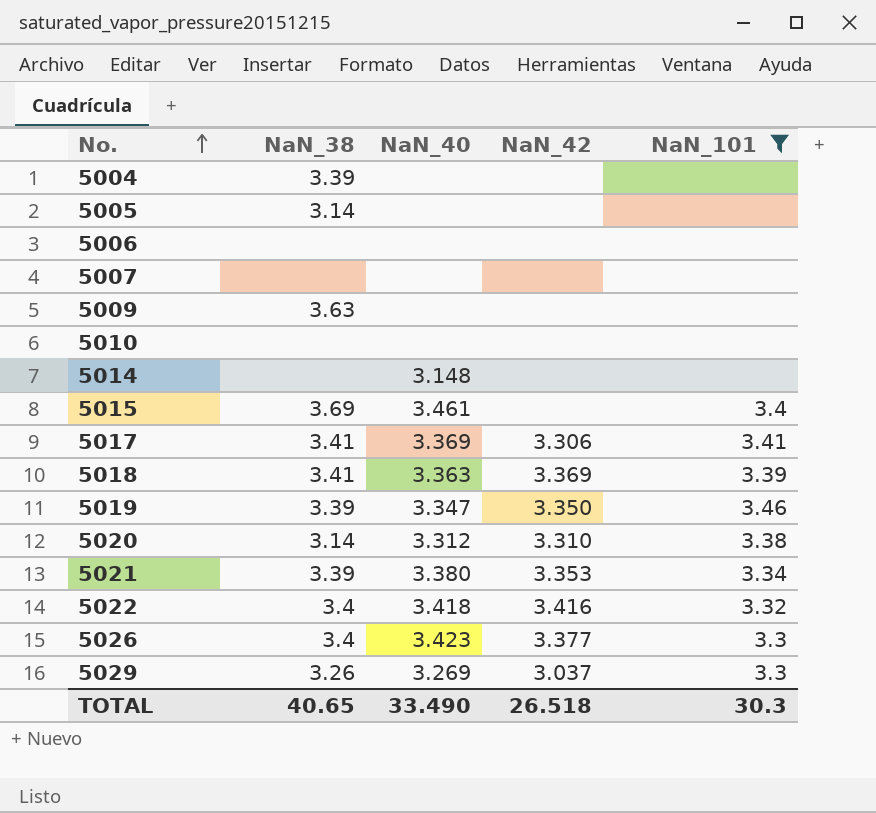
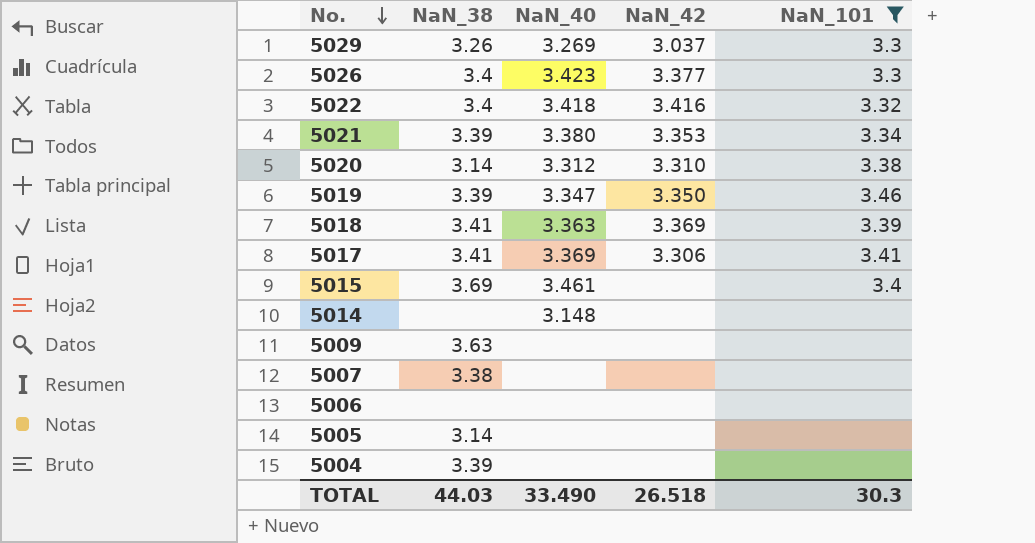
row order: No. ascending -> No. descending
row 5010: none | none | none | none -> none
5007 | NaN_38: none -> 3.38
TOTAL | NaN_38: 40.65 -> 44.03

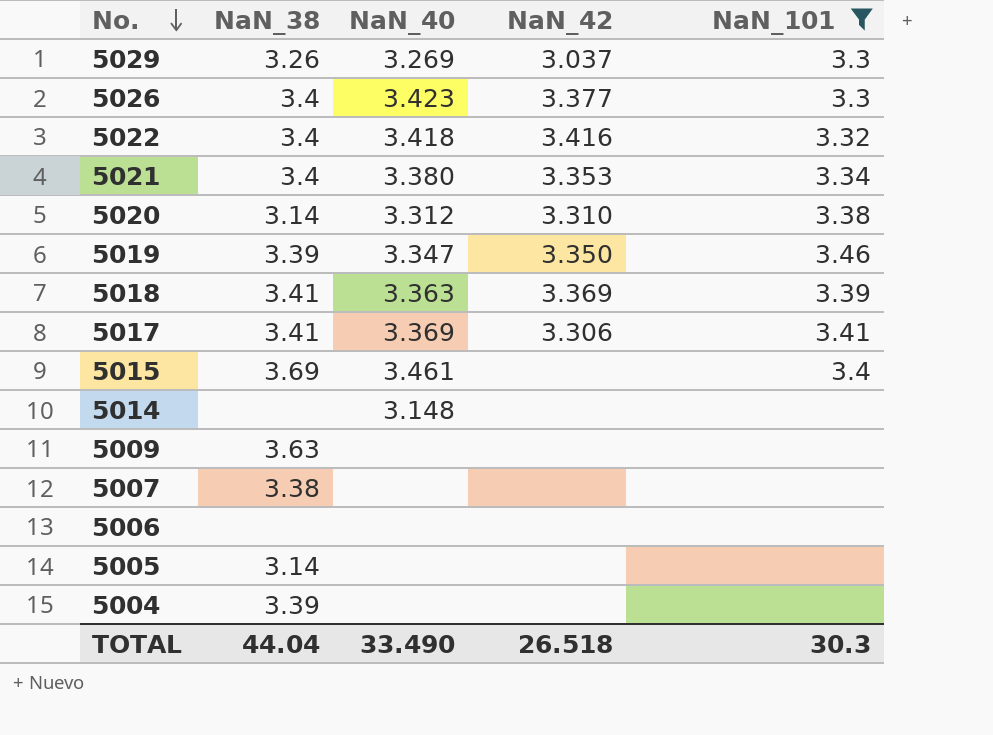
5021 | NaN_38: 3.39 -> 3.4
TOTAL | NaN_38: 44.03 -> 44.04

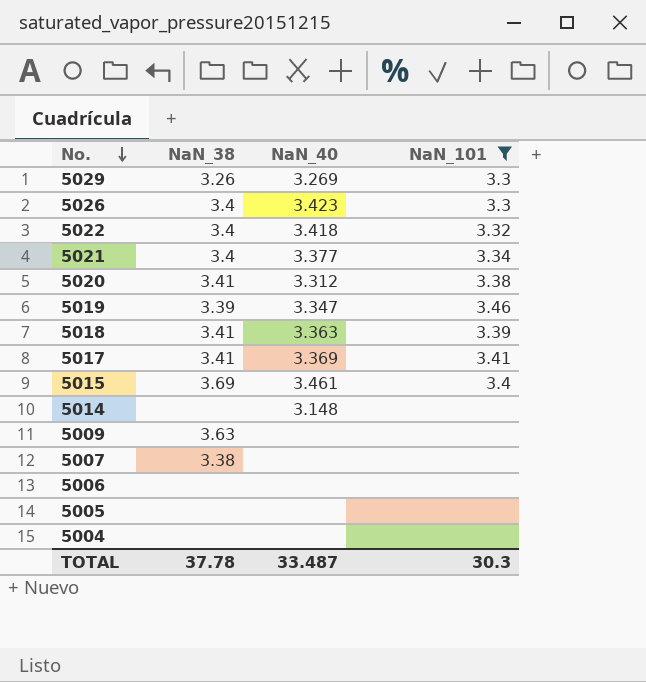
column NaN_42 | position: 4 -> none
5021 | NaN_40: 3.380 -> 3.377
5020 | NaN_38: 3.14 -> 3.41
5005 | NaN_38: 3.14 -> none
5004 | NaN_38: 3.39 -> none
TOTAL | NaN_38: 44.04 -> 37.78
TOTAL | NaN_40: 33.490 -> 33.487

